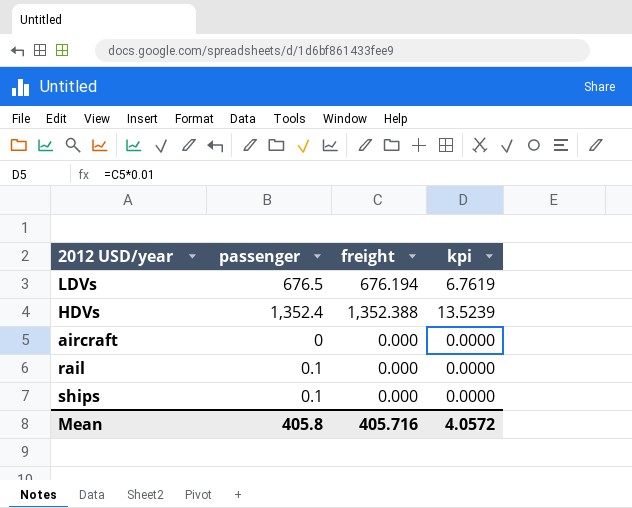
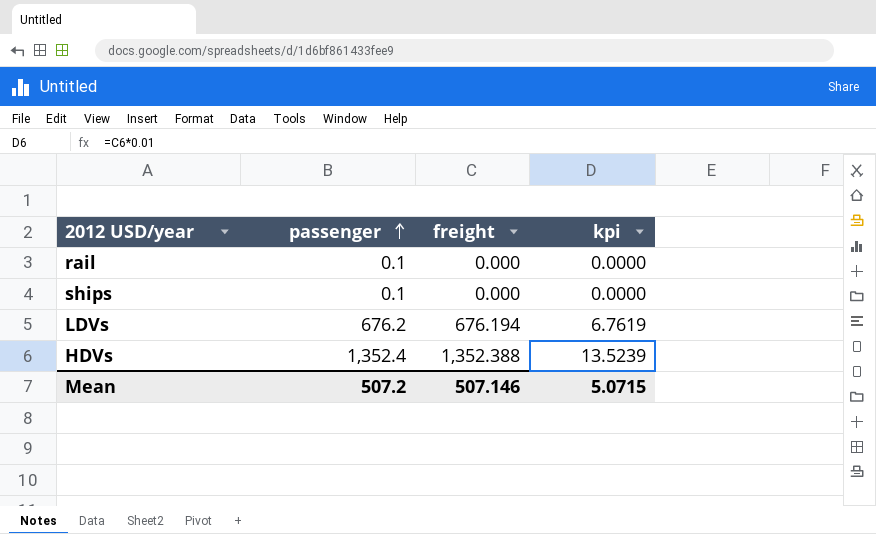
row order: none -> passenger ascending
row aircraft: 0 | 0.000 | 0.0000 -> none
LDVs | passenger: 676.5 -> 676.2
Mean | passenger: 405.8 -> 507.2
Mean | freight: 405.716 -> 507.146
Mean | kpi: 4.0572 -> 5.0715

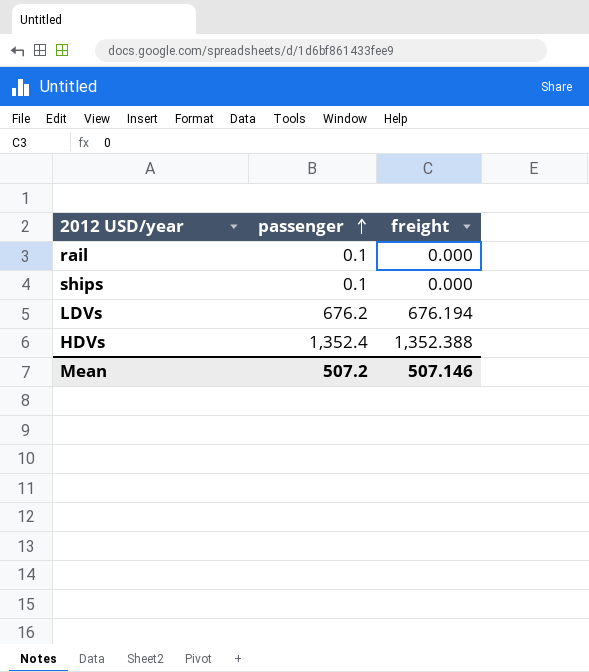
column kpi | formula: [freight] * 0.01 -> none

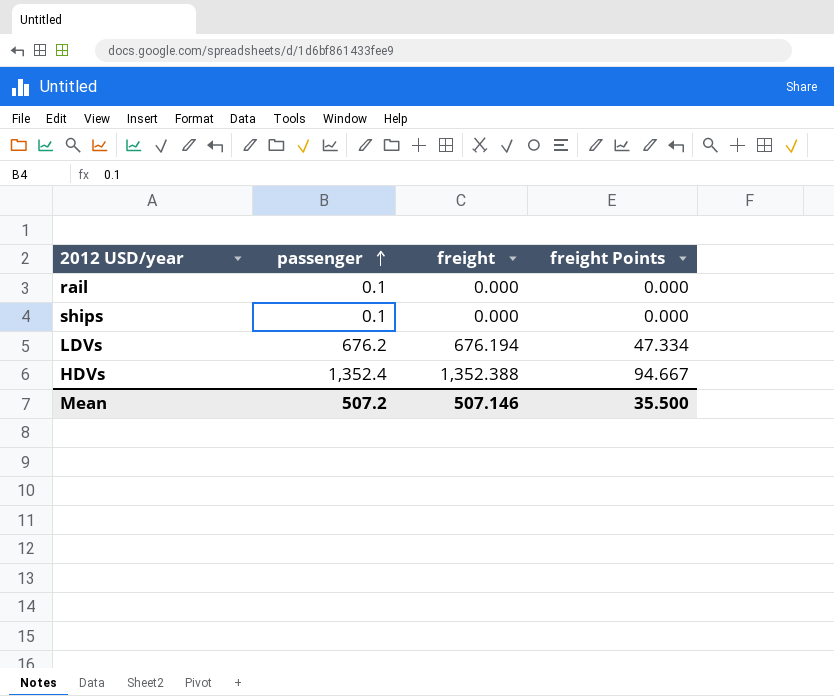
column freight Points | formula: none -> [freight] * 0.07

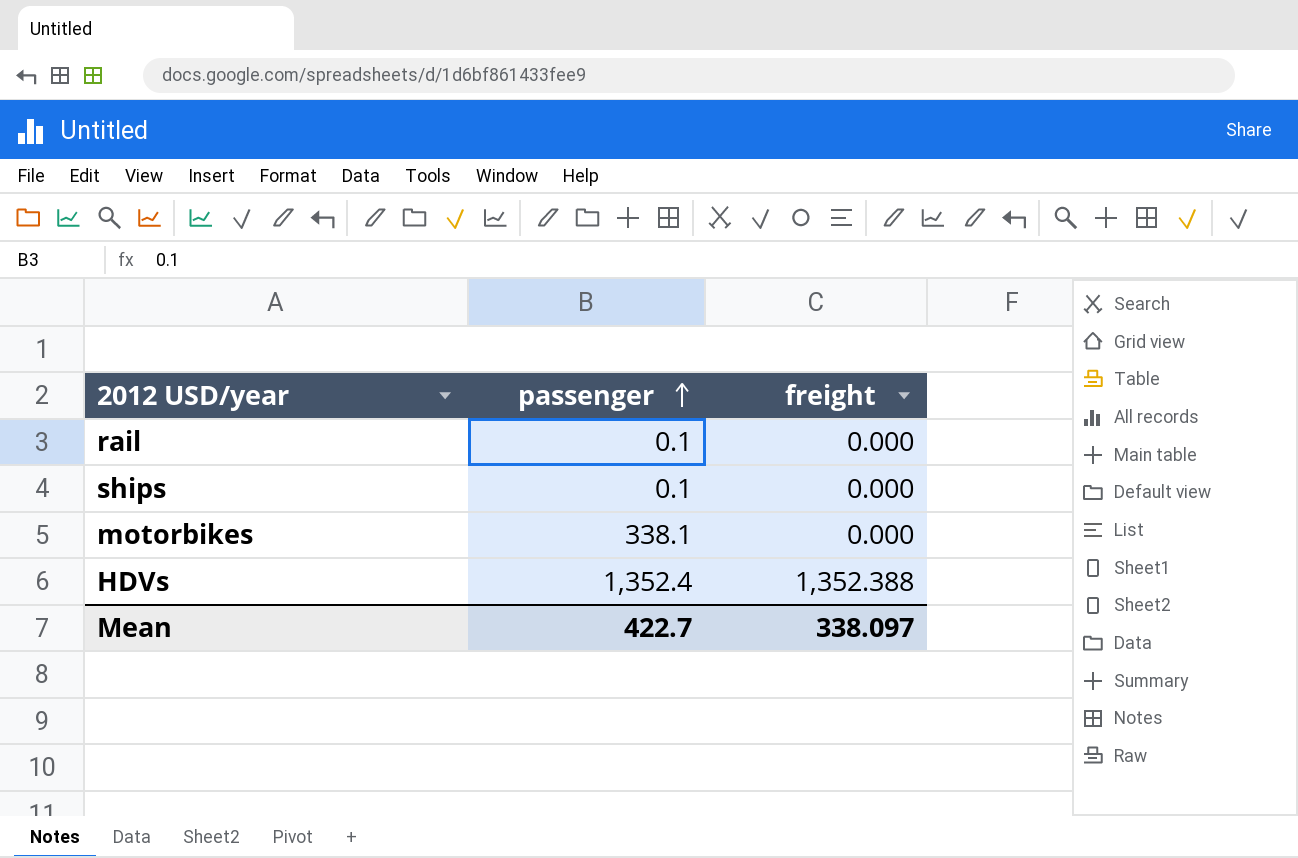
column freight Points | formula: [freight] * 0.07 -> none
row LDVs: 676.2 | 676.194 | 47.334 -> none
row motorbikes: none -> 338.1 | 0.000
Mean | passenger: 507.2 -> 422.7
Mean | freight: 507.146 -> 338.097

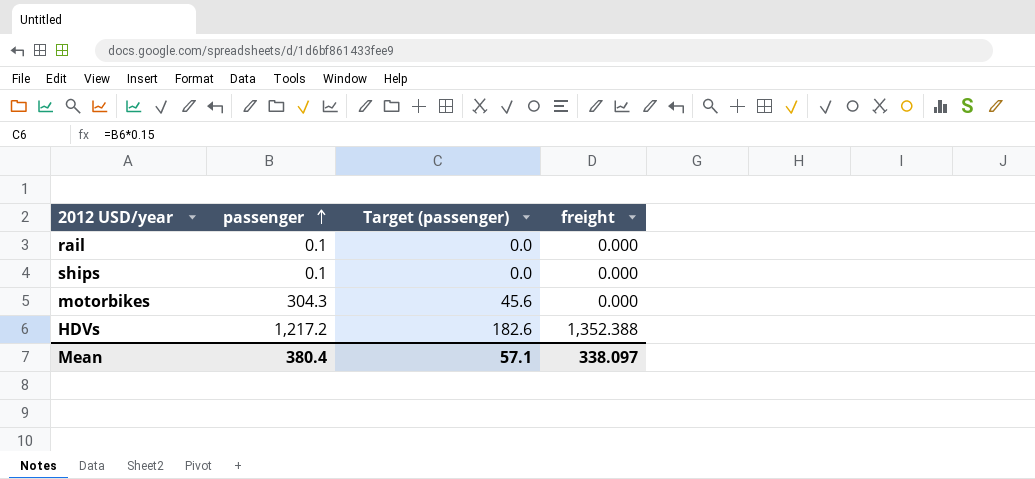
column Target (passenger) | formula: none -> [passenger] * 0.15
motorbikes | passenger: 338.1 -> 304.3
HDVs | passenger: 1,352.4 -> 1,217.2
Mean | passenger: 422.7 -> 380.4

